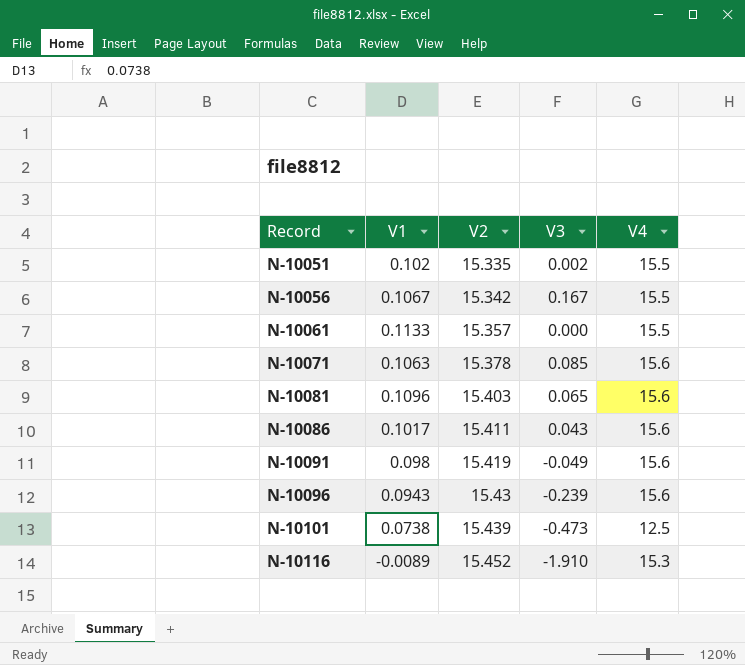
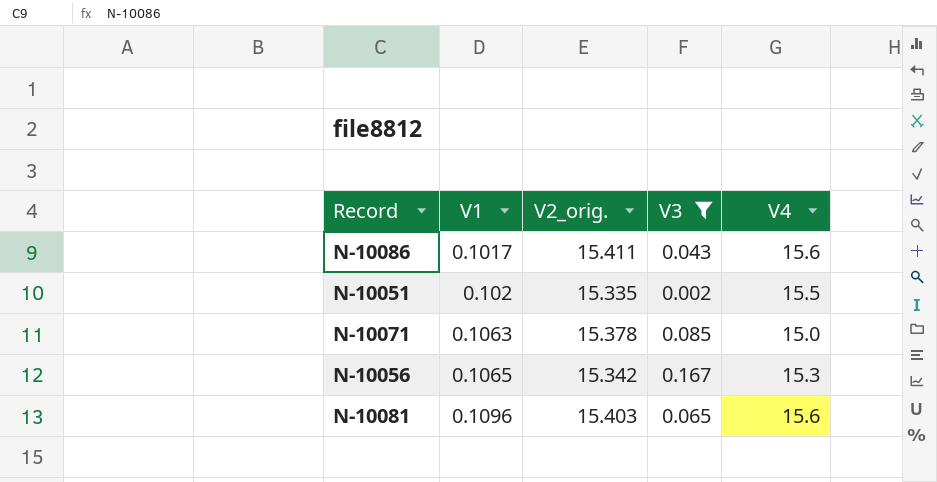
filter: none -> V3 >= 0.002
row order: Record ascending -> V1 ascending
column name: V2 -> V2_orig.
N-10071 | V4: 15.6 -> 15.0
N-10056 | V1: 0.1067 -> 0.1065
N-10056 | V4: 15.5 -> 15.3

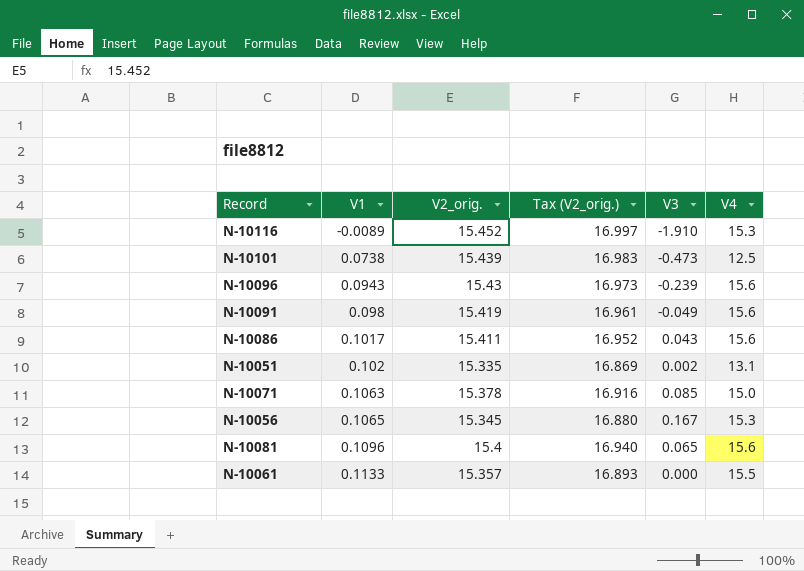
filter: V3 >= 0.002 -> none
column Tax (V2_orig.) | formula: none -> [V2_orig.] * 1.1
N-10051 | V4: 15.5 -> 13.1
N-10056 | V2_orig.: 15.342 -> 15.345
N-10081 | V2_orig.: 15.403 -> 15.4

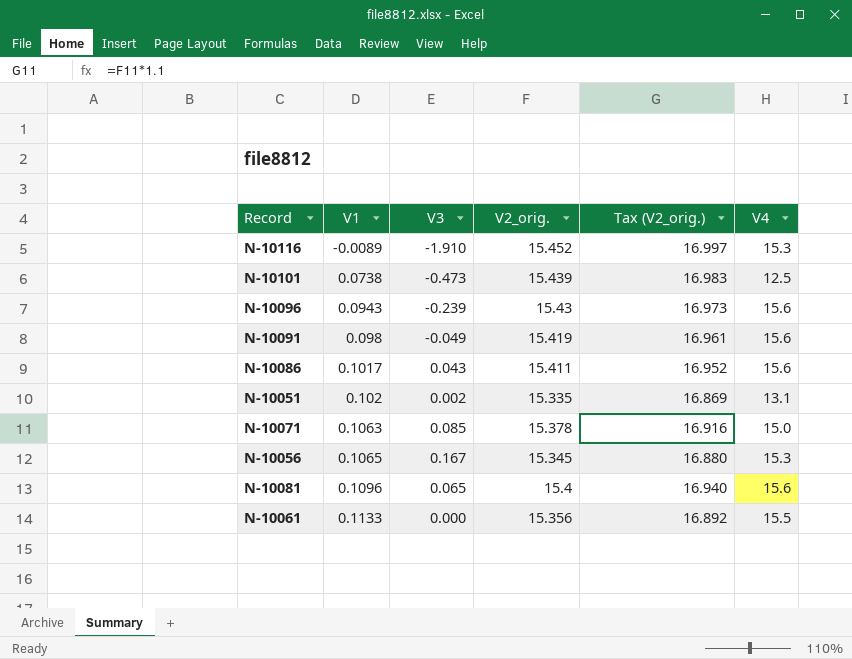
column V3 | position: 5 -> 3
N-10061 | V2_orig.: 15.357 -> 15.356
N-10061 | Tax (V2_orig.): 16.893 -> 16.892

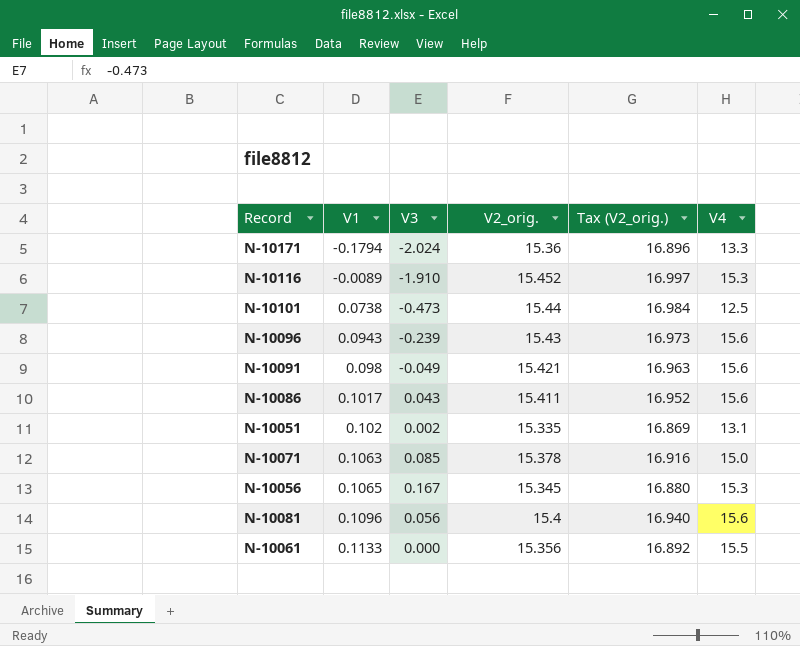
row N-10171: none -> -0.1794 | -2.024 | 15.36 | 16.896 | 13.3
N-10101 | V2_orig.: 15.439 -> 15.44
N-10101 | Tax (V2_orig.): 16.983 -> 16.984
N-10091 | V2_orig.: 15.419 -> 15.421
N-10091 | Tax (V2_orig.): 16.961 -> 16.963
N-10081 | V3: 0.065 -> 0.056

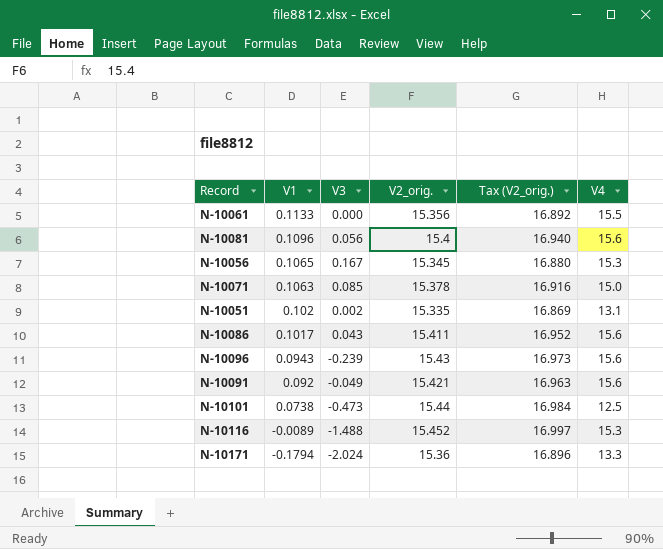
row order: V1 ascending -> V1 descending
N-10091 | V1: 0.098 -> 0.092
N-10116 | V3: -1.910 -> -1.488

